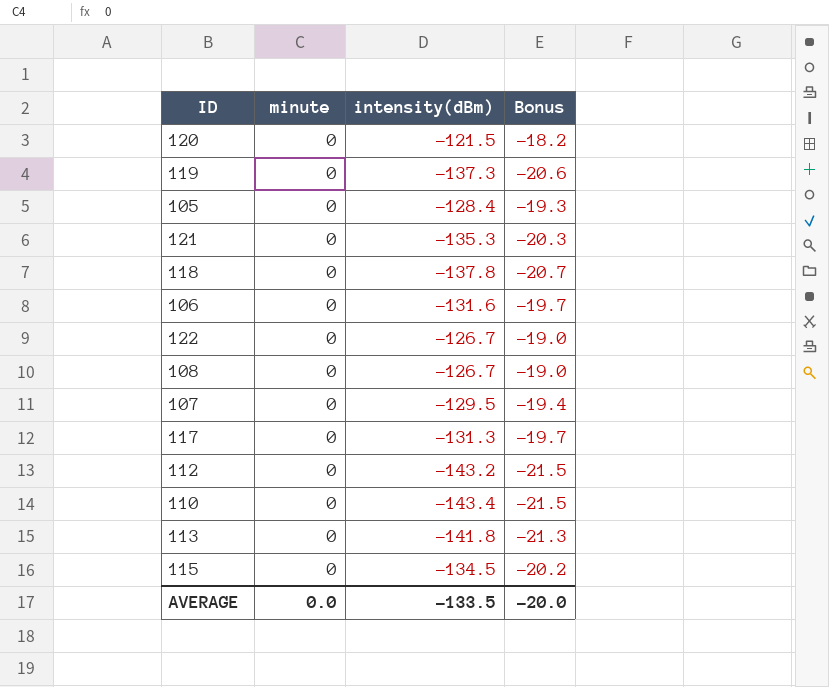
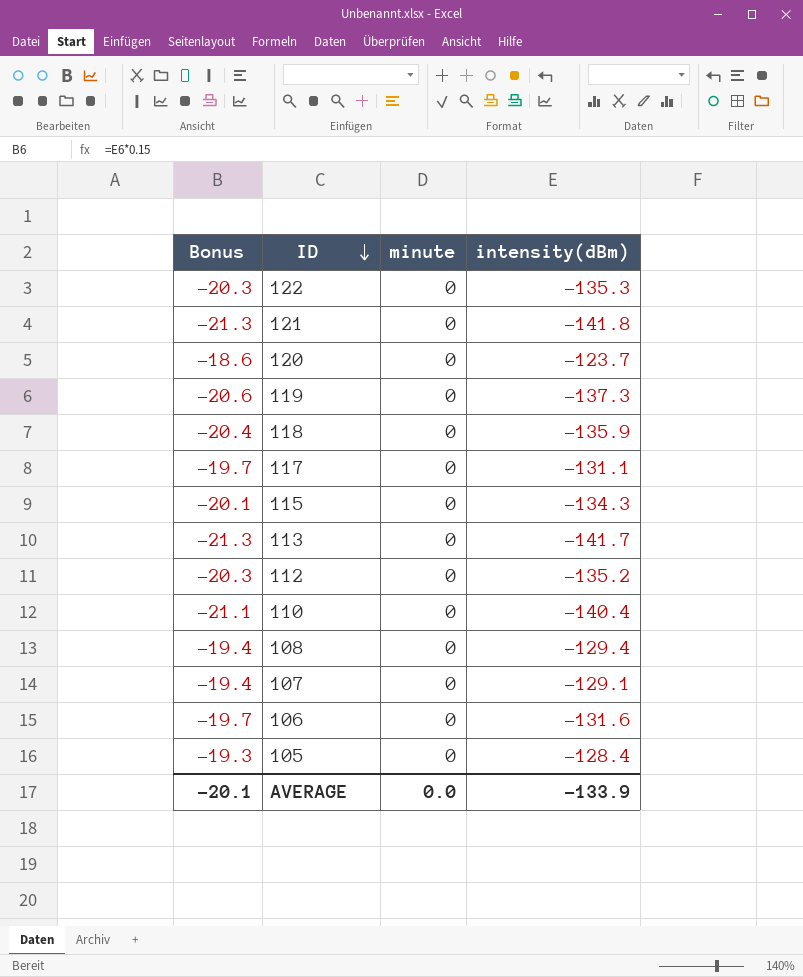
row order: none -> ID descending
column Bonus | position: 4 -> 1
122 | Bonus: -19.0 -> -20.3
122 | intensity(dBm): -126.7 -> -135.3
121 | Bonus: -20.3 -> -21.3
121 | intensity(dBm): -135.3 -> -141.8
120 | Bonus: -18.2 -> -18.6
120 | intensity(dBm): -121.5 -> -123.7
118 | Bonus: -20.7 -> -20.4
118 | intensity(dBm): -137.8 -> -135.9
117 | intensity(dBm): -131.3 -> -131.1
115 | Bonus: -20.2 -> -20.1
115 | intensity(dBm): -134.5 -> -134.3
113 | intensity(dBm): -141.8 -> -141.7
112 | Bonus: -21.5 -> -20.3
112 | intensity(dBm): -143.2 -> -135.2
110 | Bonus: -21.5 -> -21.1
110 | intensity(dBm): -143.4 -> -140.4
108 | Bonus: -19.0 -> -19.4
108 | intensity(dBm): -126.7 -> -129.4
107 | intensity(dBm): -129.5 -> -129.1
AVERAGE | Bonus: -20.0 -> -20.1
AVERAGE | intensity(dBm): -133.5 -> -133.9

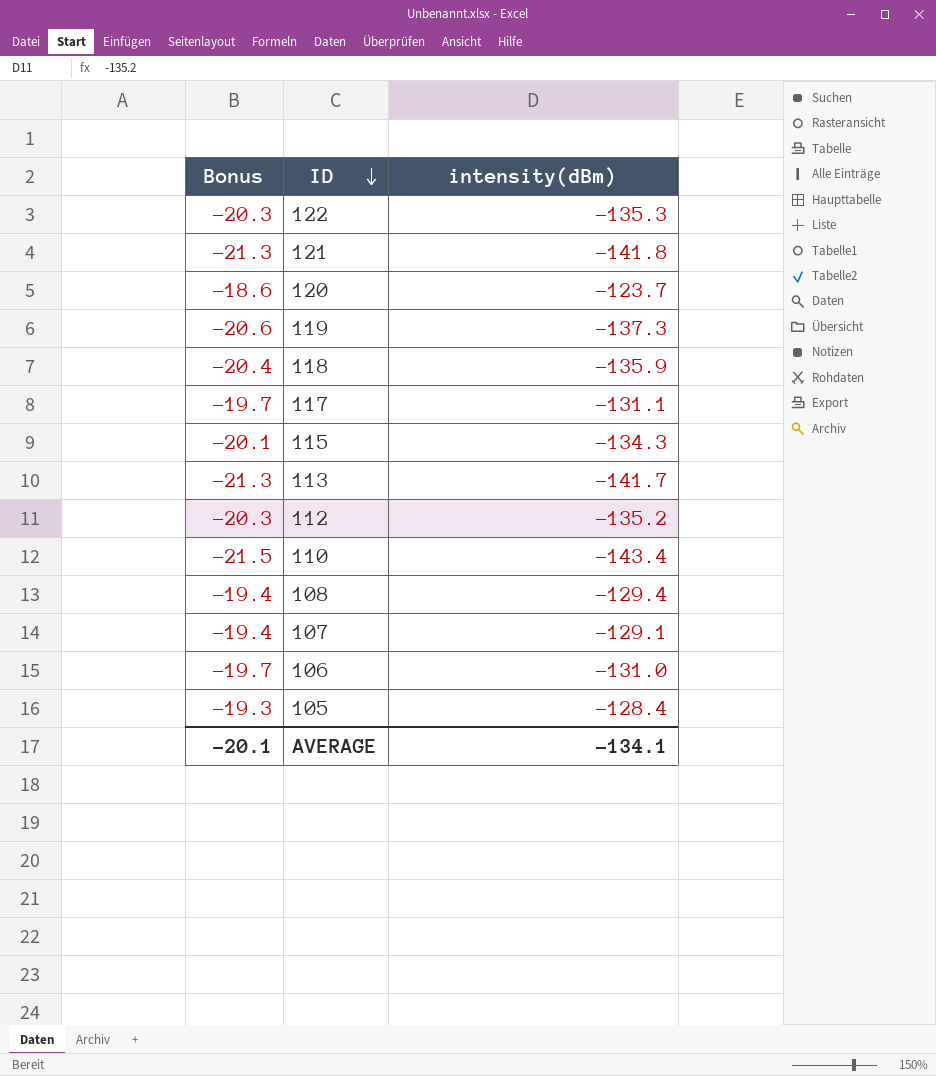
column minute | position: 3 -> none
110 | Bonus: -21.1 -> -21.5
110 | intensity(dBm): -140.4 -> -143.4
106 | intensity(dBm): -131.6 -> -131.0
AVERAGE | intensity(dBm): -133.9 -> -134.1

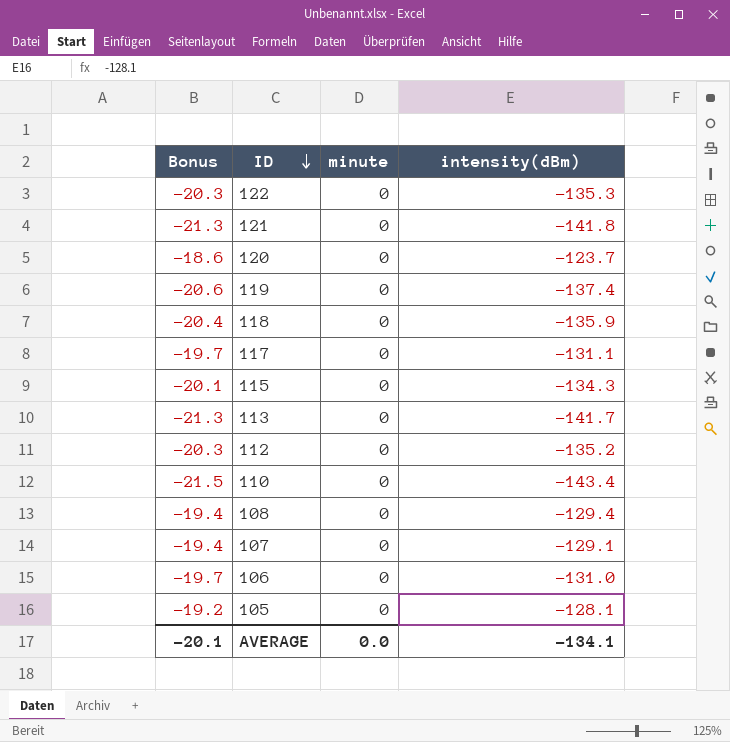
column minute | position: none -> 3
119 | intensity(dBm): -137.3 -> -137.4
105 | Bonus: -19.3 -> -19.2
105 | intensity(dBm): -128.4 -> -128.1

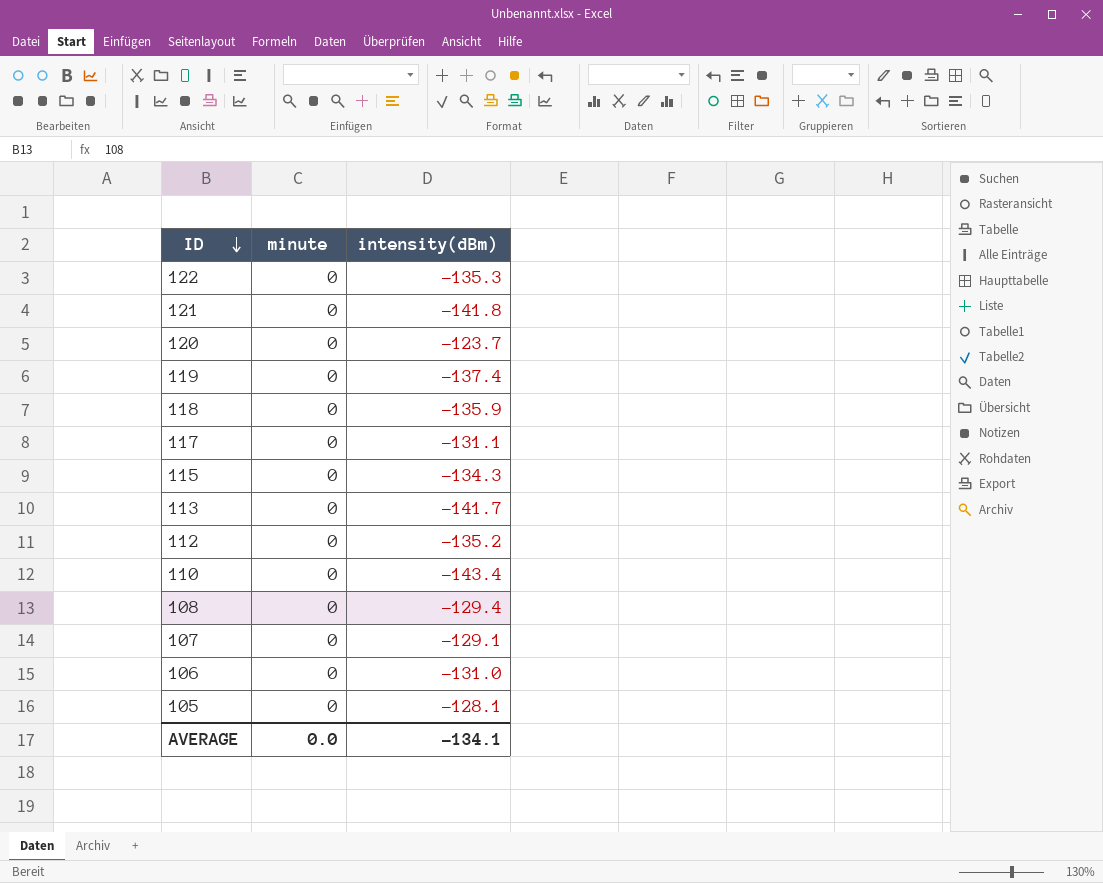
column Bonus | formula: [intensity(dBm)] * 0.15 -> none

